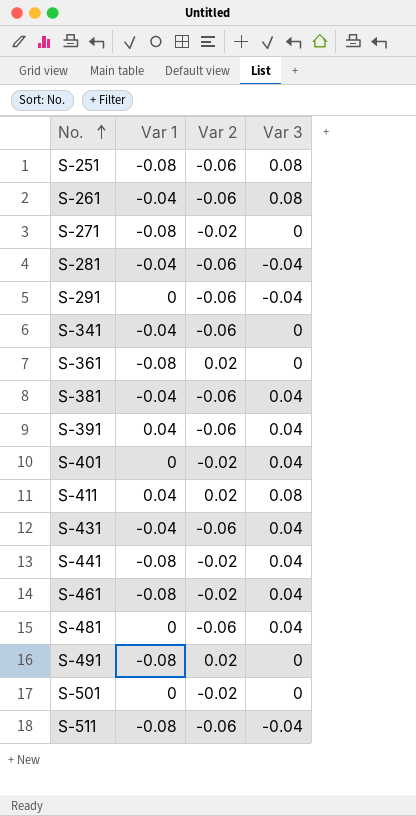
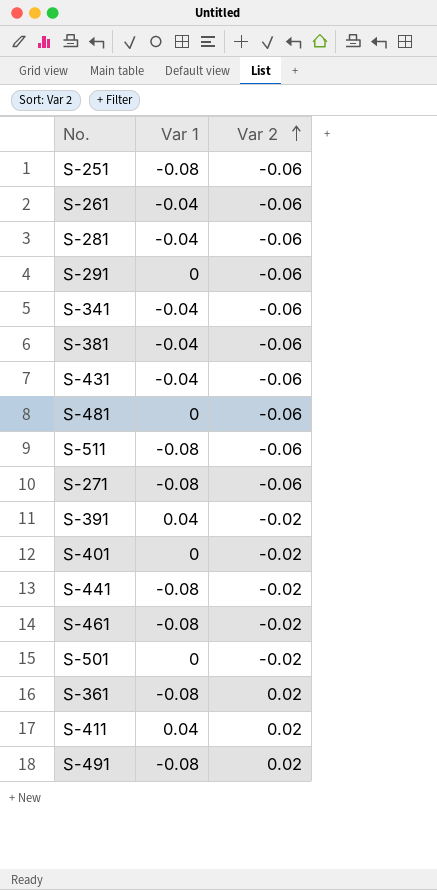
row order: No. ascending -> Var 2 ascending
column Var 3 | position: 4 -> none
S-271 | Var 2: -0.02 -> -0.06
S-391 | Var 2: -0.06 -> -0.02

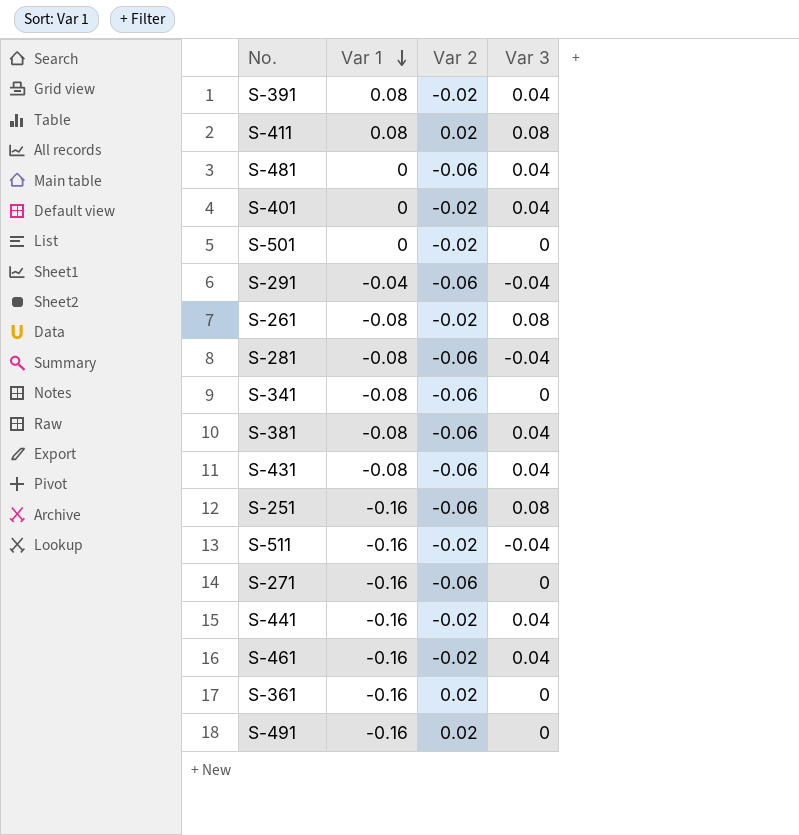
row order: Var 2 ascending -> Var 1 descending
column Var 3 | position: none -> 4
S-391 | Var 1: 0.04 -> 0.08
S-411 | Var 1: 0.04 -> 0.08
S-291 | Var 1: 0 -> -0.04
S-261 | Var 1: -0.04 -> -0.08
S-261 | Var 2: -0.06 -> -0.02
S-281 | Var 1: -0.04 -> -0.08
S-341 | Var 1: -0.04 -> -0.08
S-381 | Var 1: -0.04 -> -0.08
S-431 | Var 1: -0.04 -> -0.08
S-251 | Var 1: -0.08 -> -0.16
S-511 | Var 1: -0.08 -> -0.16
S-511 | Var 2: -0.06 -> -0.02
S-271 | Var 1: -0.08 -> -0.16
S-441 | Var 1: -0.08 -> -0.16
S-461 | Var 1: -0.08 -> -0.16
S-361 | Var 1: -0.08 -> -0.16
S-491 | Var 1: -0.08 -> -0.16

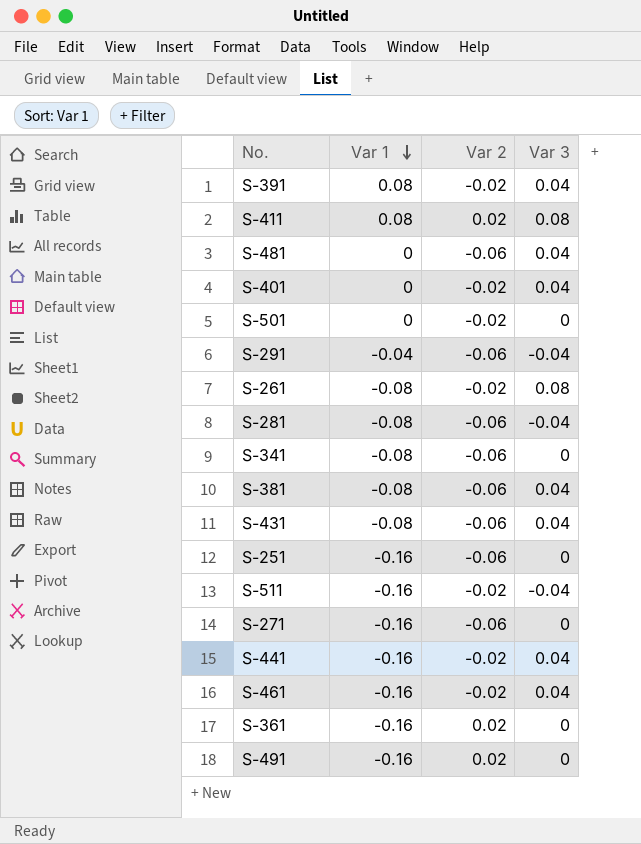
S-251 | Var 3: 0.08 -> 0

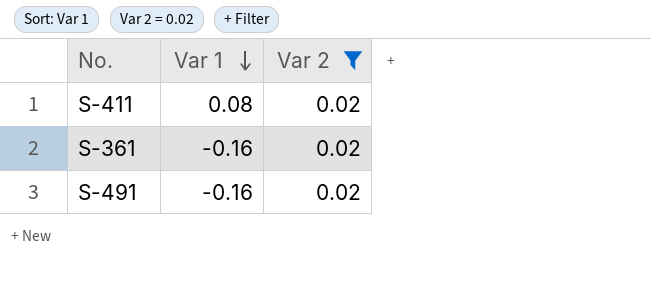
filter: none -> Var 2 = 0.02
column Var 3 | position: 4 -> none

